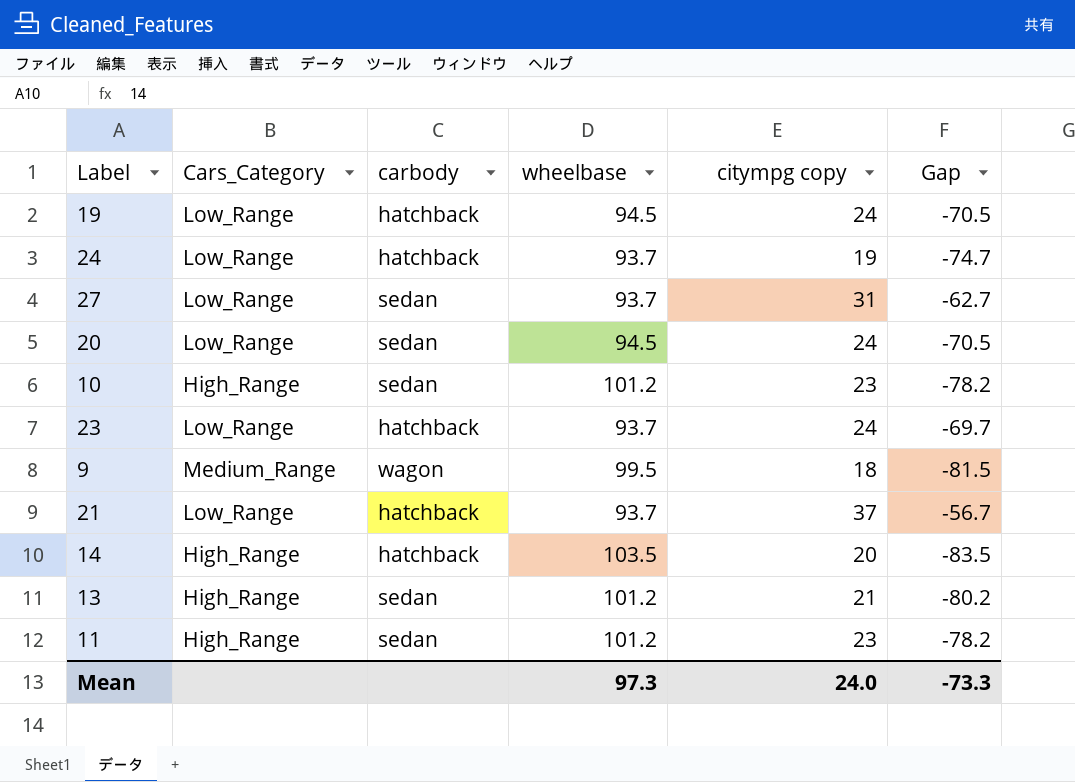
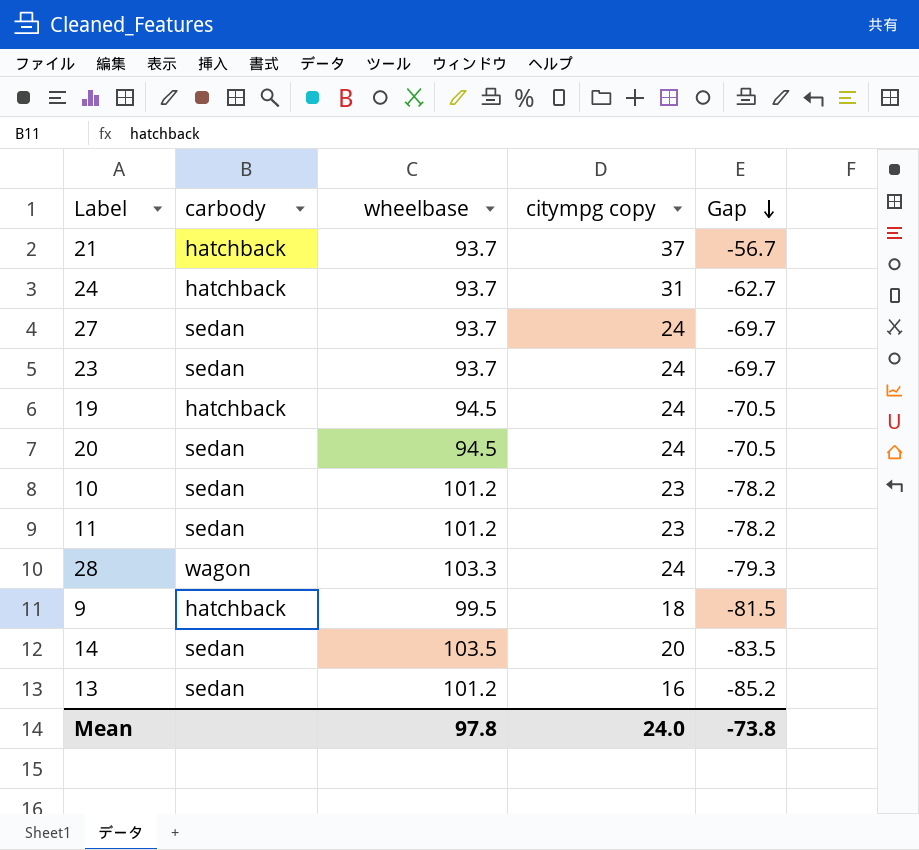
row order: none -> Gap descending
column Cars_Category | position: 2 -> none
24 | citympg copy: 19 -> 31
24 | Gap: -74.7 -> -62.7
27 | citympg copy: 31 -> 24
27 | Gap: -62.7 -> -69.7
23 | carbody: hatchback -> sedan
row 28: none -> wagon | 103.3 | 24 | -79.3
9 | carbody: wagon -> hatchback
14 | carbody: hatchback -> sedan
13 | citympg copy: 21 -> 16
13 | Gap: -80.2 -> -85.2
Mean | wheelbase: 97.3 -> 97.8
Mean | Gap: -73.3 -> -73.8

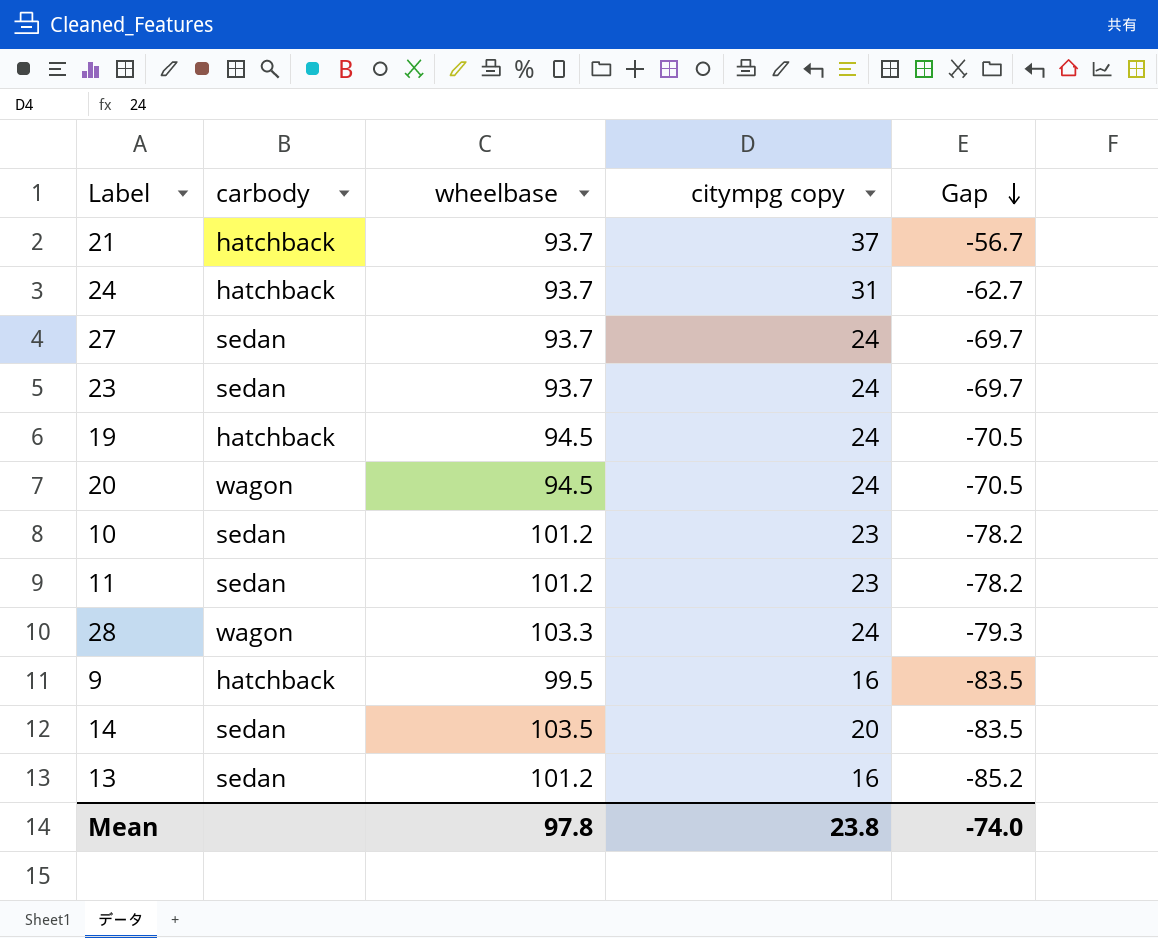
20 | carbody: sedan -> wagon
9 | citympg copy: 18 -> 16
9 | Gap: -81.5 -> -83.5
Mean | citympg copy: 24.0 -> 23.8
Mean | Gap: -73.8 -> -74.0

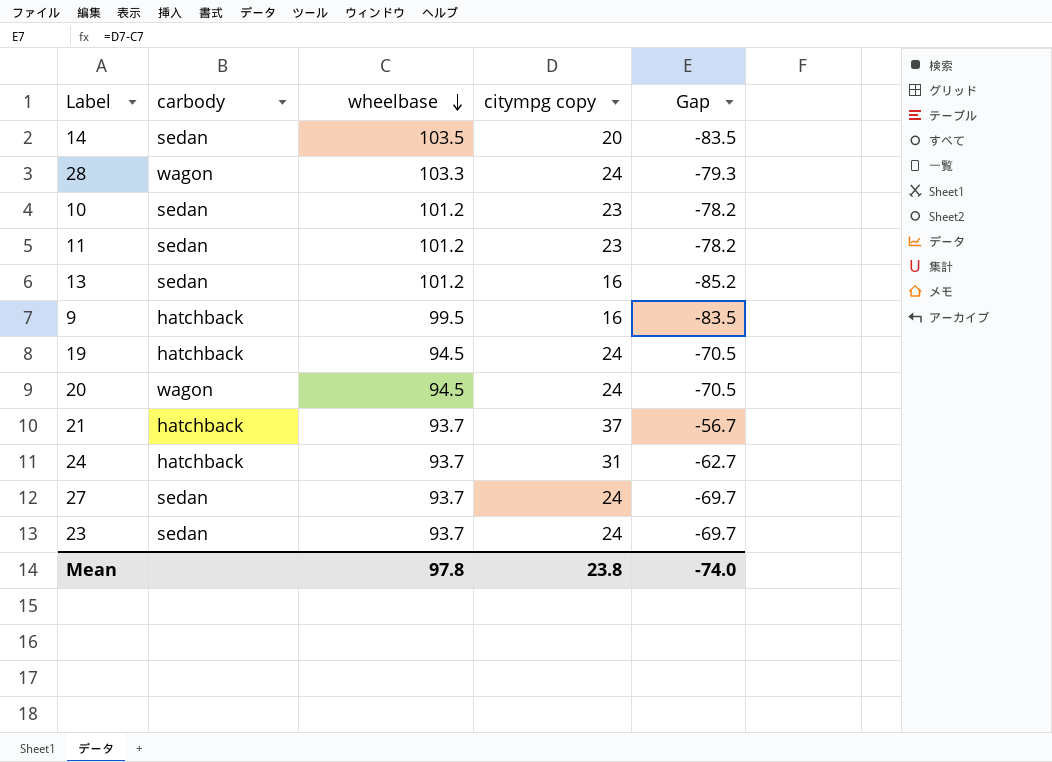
row order: Gap descending -> wheelbase descending

